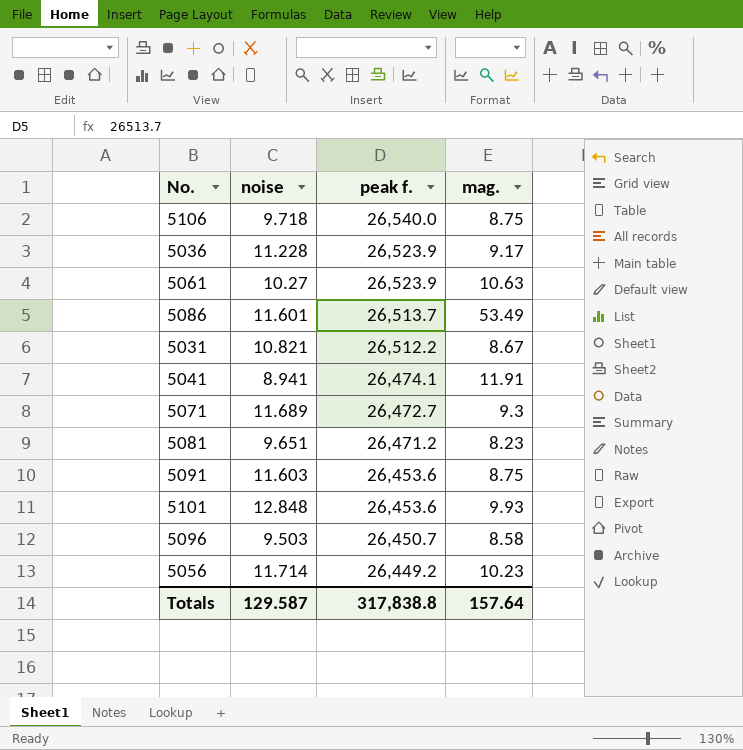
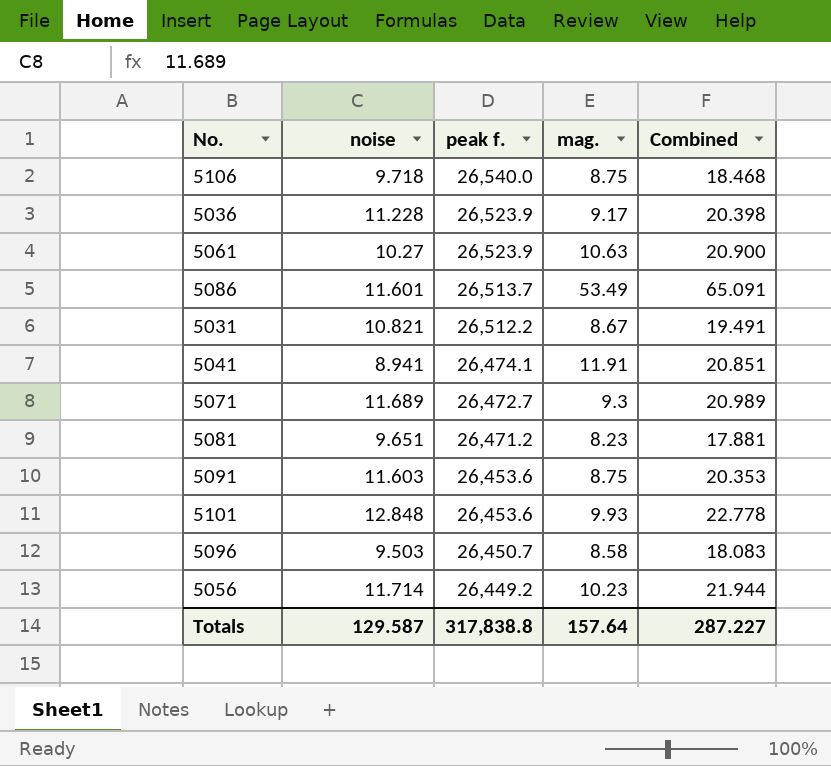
column Combined | formula: none -> [noise] + [mag.]

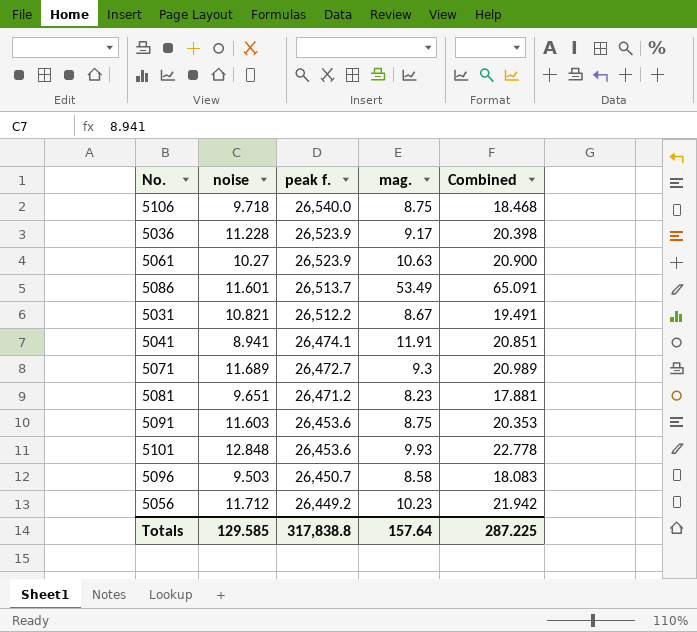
5056 | noise: 11.714 -> 11.712
5056 | Combined: 21.944 -> 21.942
Totals | noise: 129.587 -> 129.585
Totals | Combined: 287.227 -> 287.225

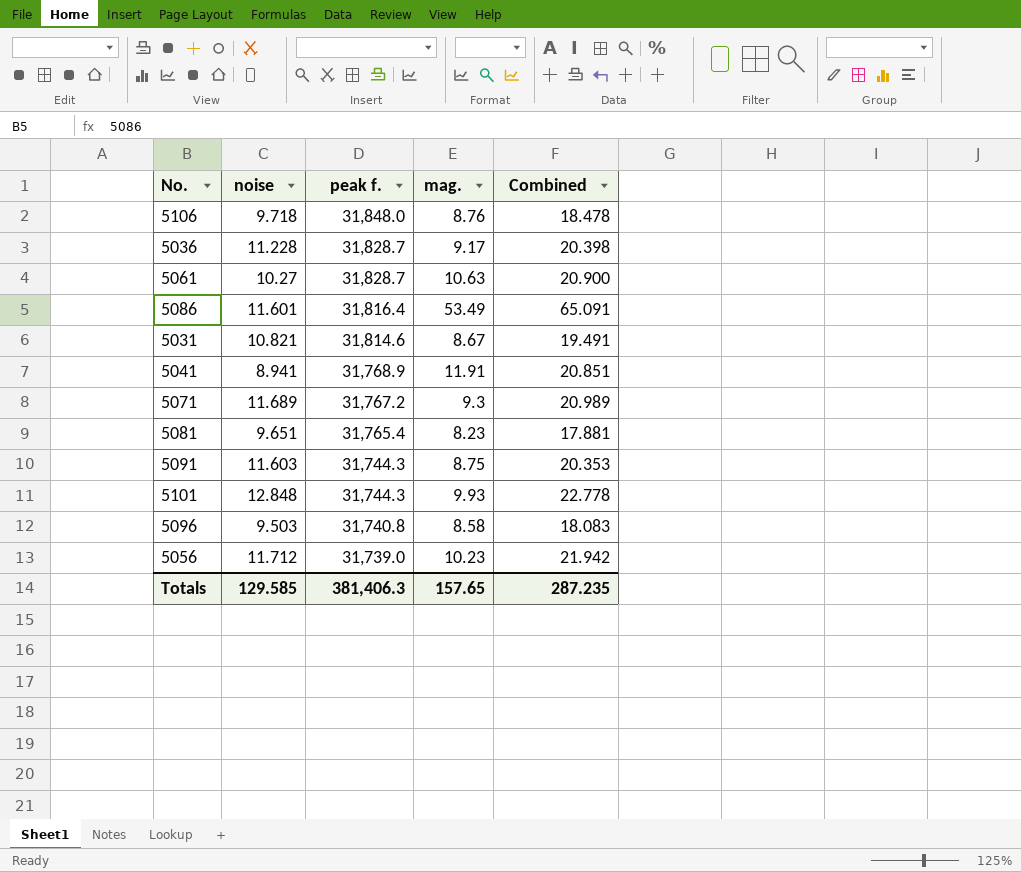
5106 | peak f.: 26,540.0 -> 31,848.0
5106 | mag.: 8.75 -> 8.76
5106 | Combined: 18.468 -> 18.478
5036 | peak f.: 26,523.9 -> 31,828.7
5061 | peak f.: 26,523.9 -> 31,828.7
5086 | peak f.: 26,513.7 -> 31,816.4
5031 | peak f.: 26,512.2 -> 31,814.6
5041 | peak f.: 26,474.1 -> 31,768.9
5071 | peak f.: 26,472.7 -> 31,767.2
5081 | peak f.: 26,471.2 -> 31,765.4
5091 | peak f.: 26,453.6 -> 31,744.3
5101 | peak f.: 26,453.6 -> 31,744.3
5096 | peak f.: 26,450.7 -> 31,740.8
5056 | peak f.: 26,449.2 -> 31,739.0
Totals | peak f.: 317,838.8 -> 381,406.3
Totals | mag.: 157.64 -> 157.65
Totals | Combined: 287.225 -> 287.235

